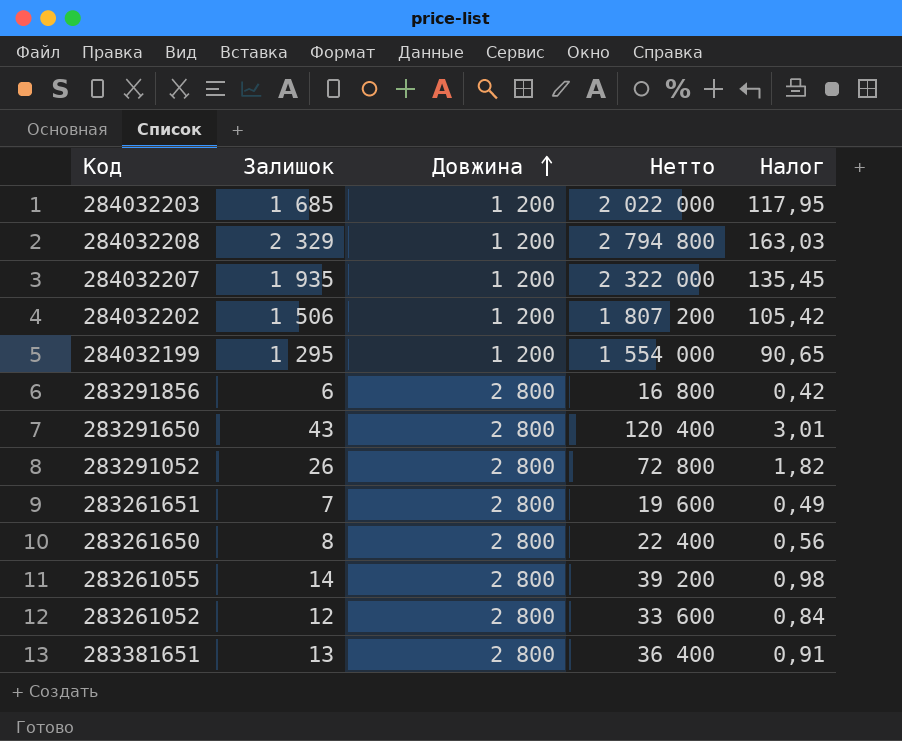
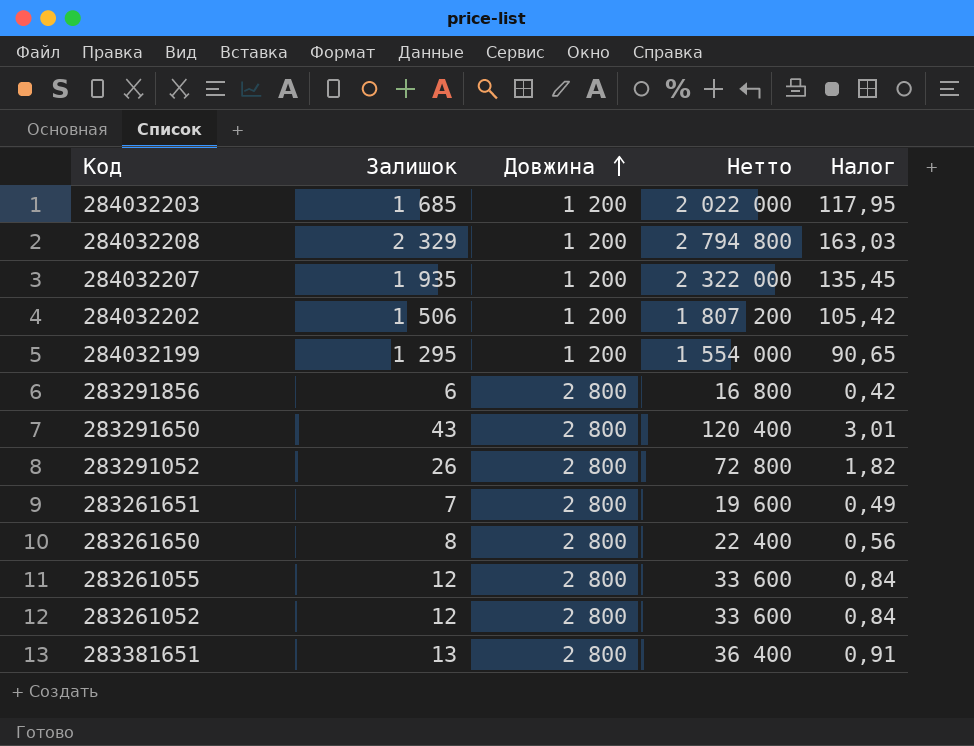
283261055 | Залишок: 14 -> 12
283261055 | Нетто: 39 200 -> 33 600
283261055 | Налог: 0,98 -> 0,84

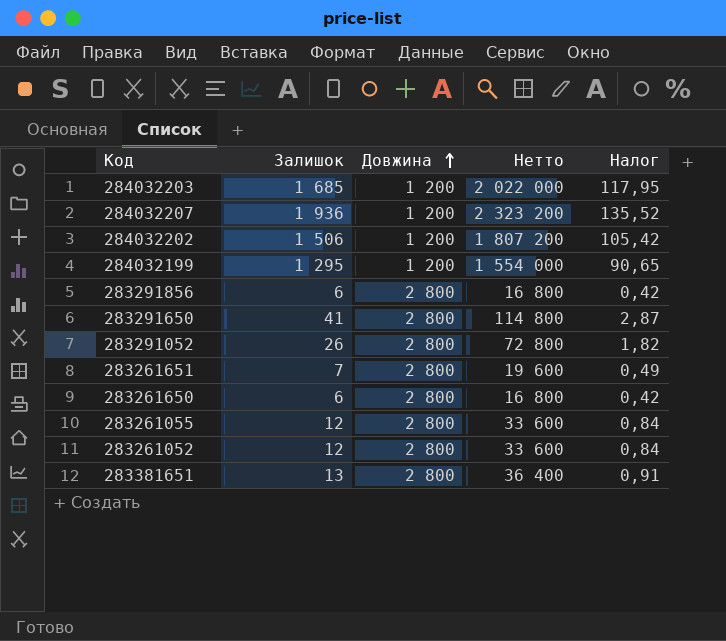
row 284032208: 2 329 | 1 200 | 2 794 800 | 163,03 -> none
284032207 | Залишок: 1 935 -> 1 936
284032207 | Нетто: 2 322 000 -> 2 323 200
284032207 | Налог: 135,45 -> 135,52
283291650 | Залишок: 43 -> 41
283291650 | Нетто: 120 400 -> 114 800
283291650 | Налог: 3,01 -> 2,87
283261650 | Залишок: 8 -> 6
283261650 | Нетто: 22 400 -> 16 800
283261650 | Налог: 0,56 -> 0,42

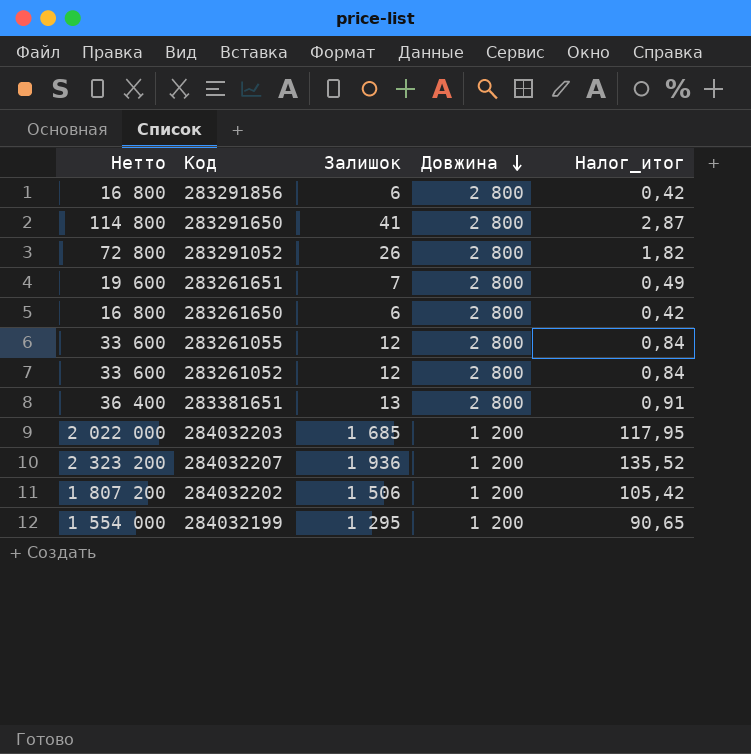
row order: Довжина ascending -> Довжина descending
column Нетто | position: 4 -> 1
column name: Налог -> Налог_итог

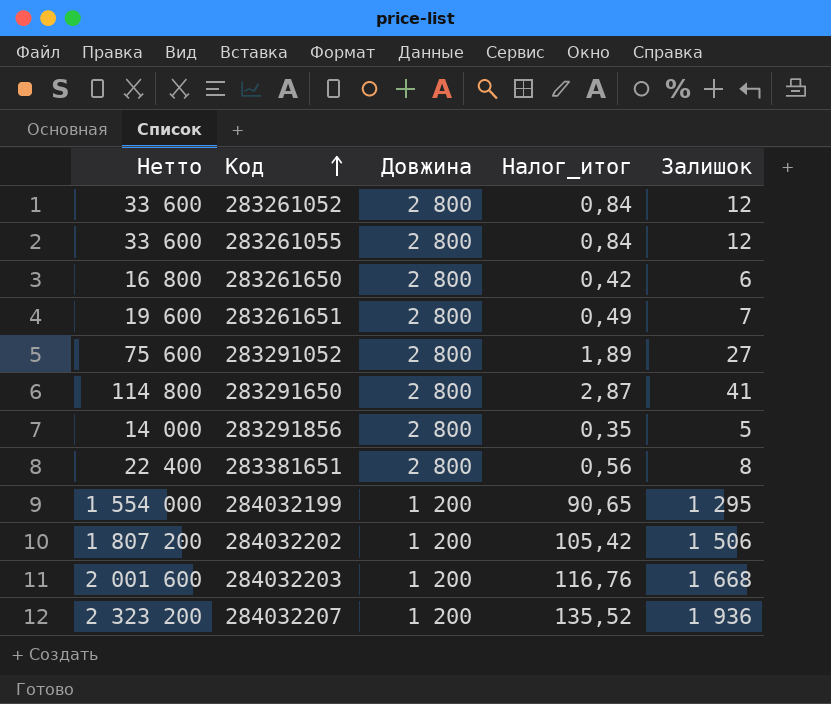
row order: Довжина descending -> Код ascending
column Залишок | position: 3 -> 5
283291052 | Нетто: 72 800 -> 75 600
283291052 | Налог_итог: 1,82 -> 1,89
283291052 | Залишок: 26 -> 27
283291856 | Нетто: 16 800 -> 14 000
283291856 | Налог_итог: 0,42 -> 0,35
283291856 | Залишок: 6 -> 5
283381651 | Нетто: 36 400 -> 22 400
283381651 | Налог_итог: 0,91 -> 0,56
283381651 | Залишок: 13 -> 8
284032203 | Нетто: 2 022 000 -> 2 001 600
284032203 | Налог_итог: 117,95 -> 116,76
284032203 | Залишок: 1 685 -> 1 668

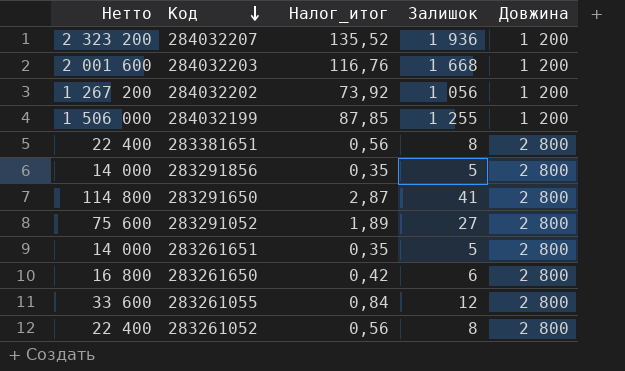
row order: Код ascending -> Код descending
column Довжина | position: 3 -> 5
284032202 | Нетто: 1 807 200 -> 1 267 200
284032202 | Налог_итог: 105,42 -> 73,92
284032202 | Залишок: 1 506 -> 1 056
284032199 | Нетто: 1 554 000 -> 1 506 000
284032199 | Налог_итог: 90,65 -> 87,85
284032199 | Залишок: 1 295 -> 1 255
283261651 | Нетто: 19 600 -> 14 000
283261651 | Налог_итог: 0,49 -> 0,35
283261651 | Залишок: 7 -> 5
283261052 | Нетто: 33 600 -> 22 400
283261052 | Налог_итог: 0,84 -> 0,56
283261052 | Залишок: 12 -> 8

